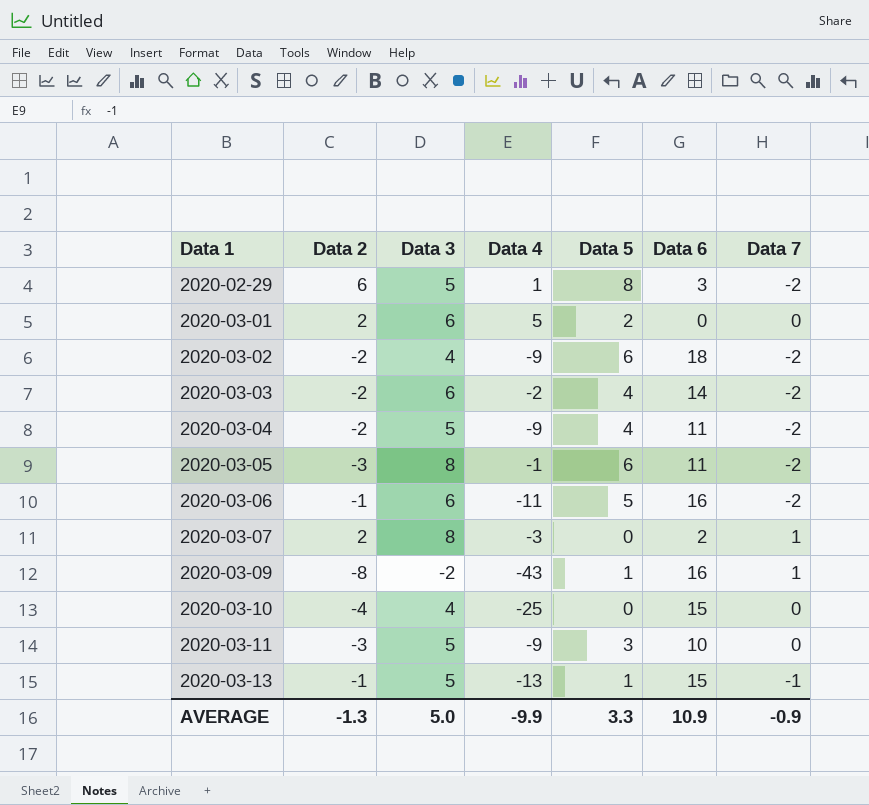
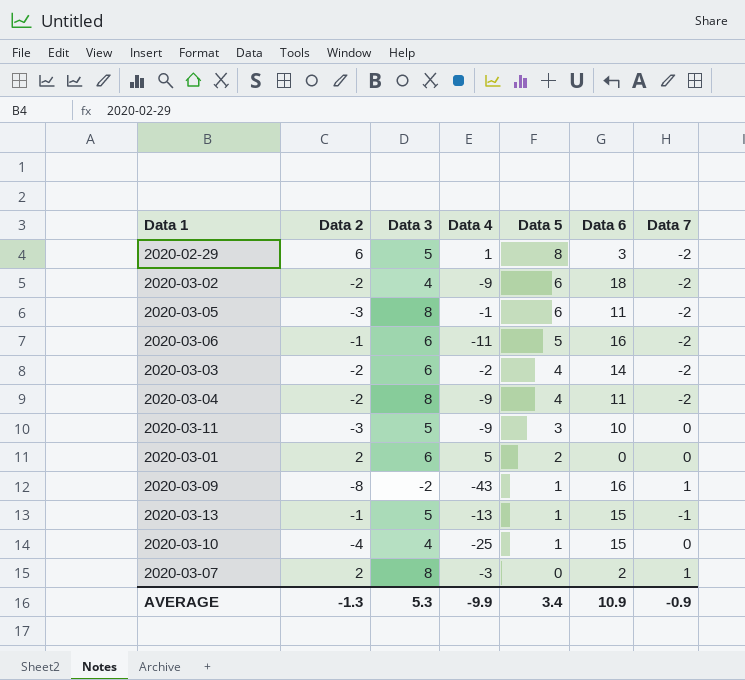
row order: Data 1 ascending -> Data 5 descending
2020-03-04 | Data 3: 5 -> 8
2020-03-10 | Data 5: 0 -> 1
AVERAGE | Data 3: 5.0 -> 5.3
AVERAGE | Data 5: 3.3 -> 3.4

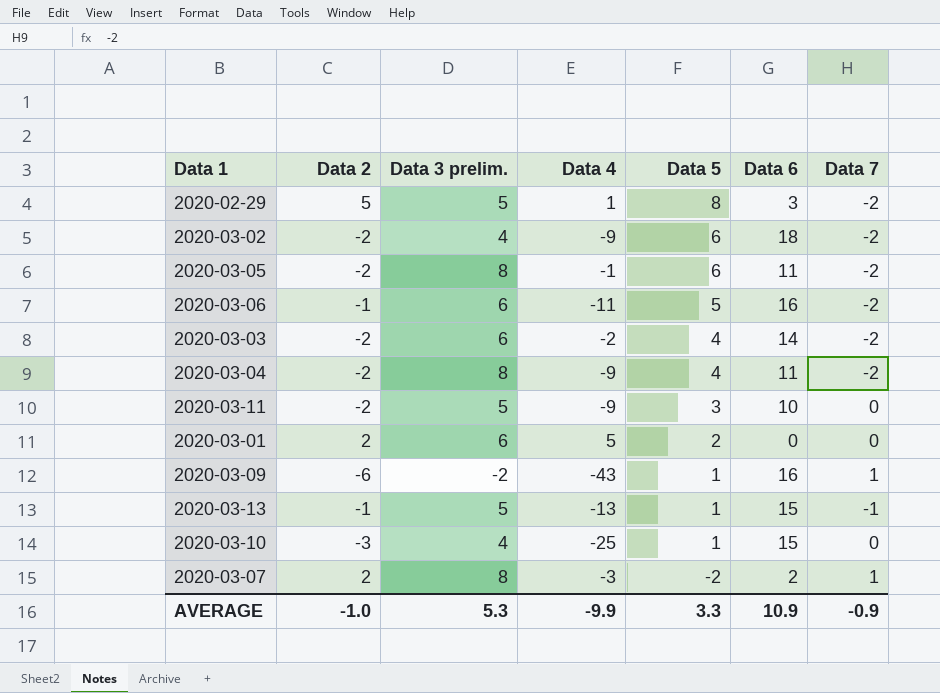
column name: Data 3 -> Data 3 prelim.
2020-02-29 | Data 2: 6 -> 5
2020-03-05 | Data 2: -3 -> -2
2020-03-11 | Data 2: -3 -> -2
2020-03-09 | Data 2: -8 -> -6
2020-03-10 | Data 2: -4 -> -3
2020-03-07 | Data 5: 0 -> -2
AVERAGE | Data 2: -1.3 -> -1.0
AVERAGE | Data 5: 3.4 -> 3.3

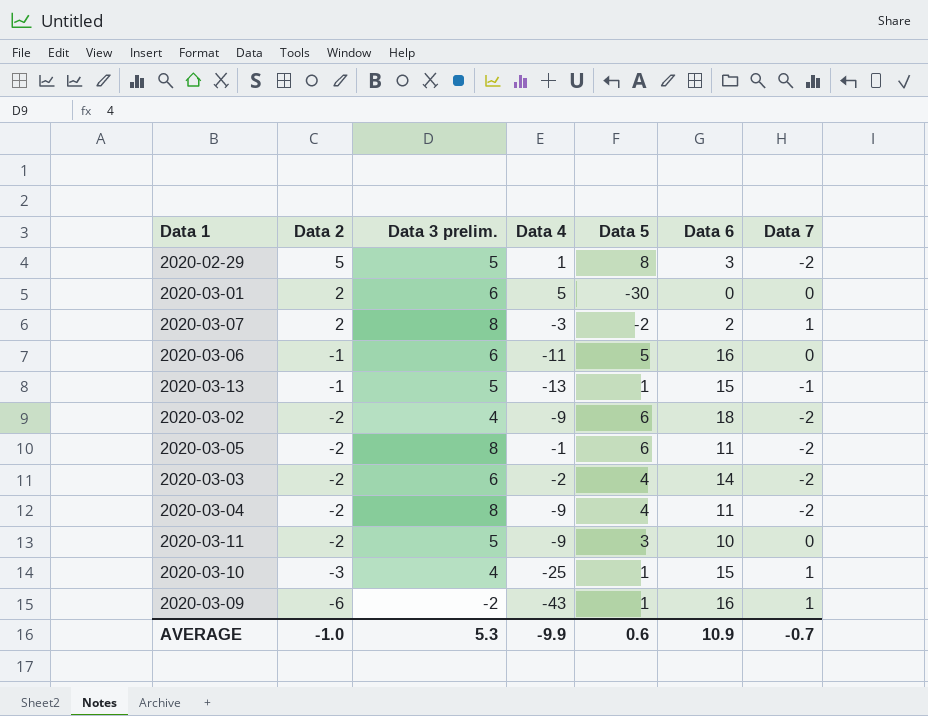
row order: Data 5 descending -> Data 2 descending
2020-03-01 | Data 5: 2 -> -30
2020-03-06 | Data 7: -2 -> 0
2020-03-10 | Data 7: 0 -> 1
AVERAGE | Data 5: 3.3 -> 0.6
AVERAGE | Data 7: -0.9 -> -0.7

